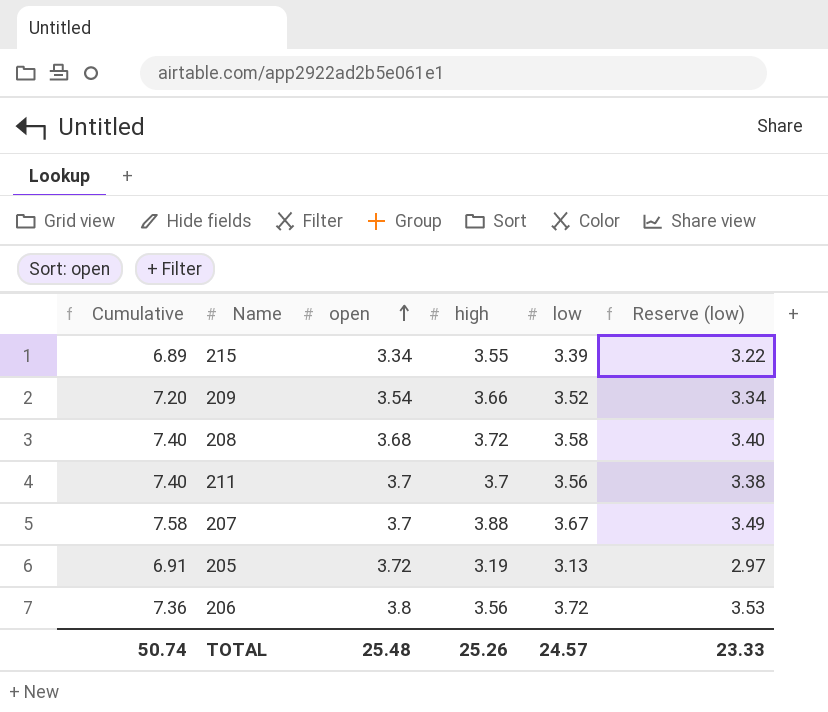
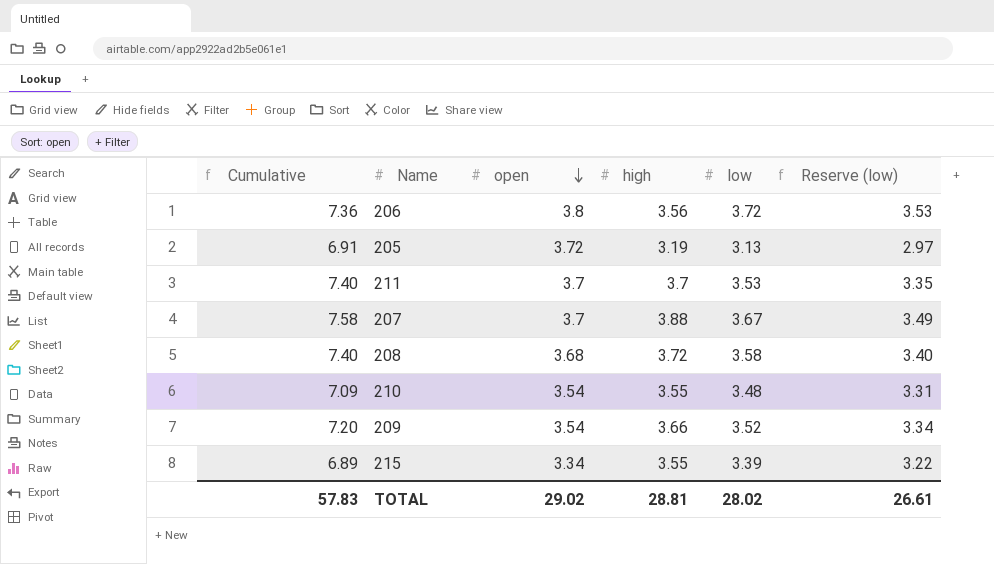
row order: open ascending -> open descending
211 | low: 3.56 -> 3.53
211 | Reserve (low): 3.38 -> 3.35
row 210: none -> 7.09 | 3.54 | 3.55 | 3.48 | 3.31
TOTAL | Cumulative: 50.74 -> 57.83
TOTAL | open: 25.48 -> 29.02
TOTAL | high: 25.26 -> 28.81
TOTAL | low: 24.57 -> 28.02
TOTAL | Reserve (low): 23.33 -> 26.61

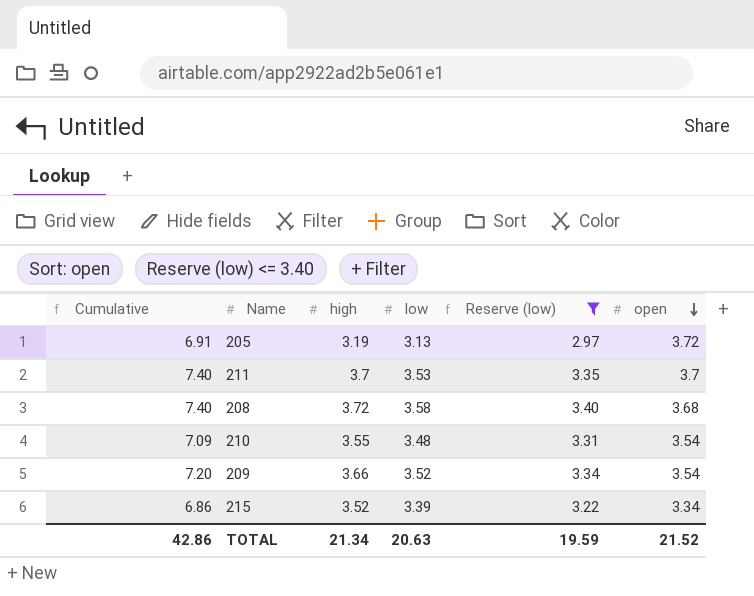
filter: none -> Reserve (low) <= 3.40
column open | position: 3 -> 6
215 | Cumulative: 6.89 -> 6.86
215 | high: 3.55 -> 3.52
TOTAL | Cumulative: 57.83 -> 42.86
TOTAL | high: 28.81 -> 21.34
TOTAL | low: 28.02 -> 20.63
TOTAL | Reserve (low): 26.61 -> 19.59
TOTAL | open: 29.02 -> 21.52

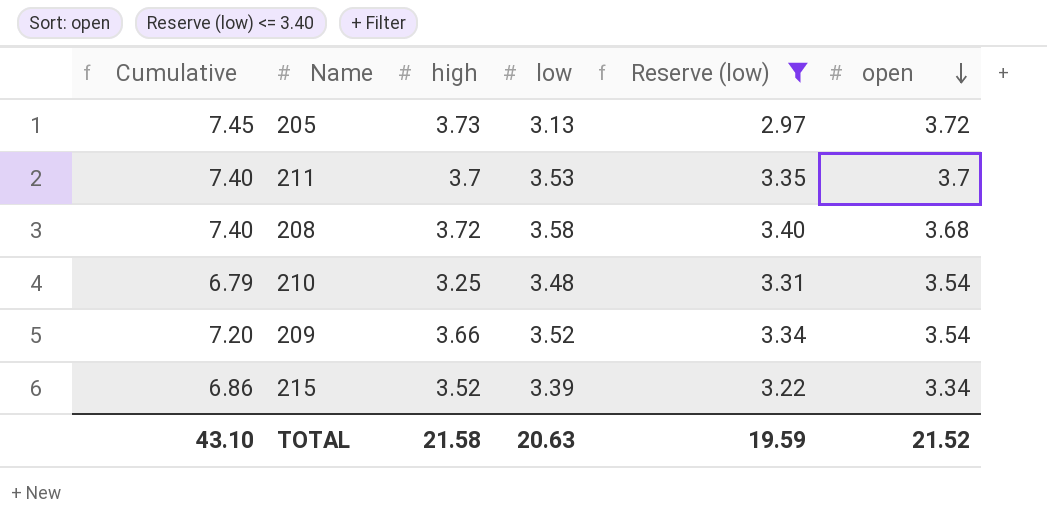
205 | Cumulative: 6.91 -> 7.45
205 | high: 3.19 -> 3.73
210 | Cumulative: 7.09 -> 6.79
210 | high: 3.55 -> 3.25
TOTAL | Cumulative: 42.86 -> 43.10
TOTAL | high: 21.34 -> 21.58

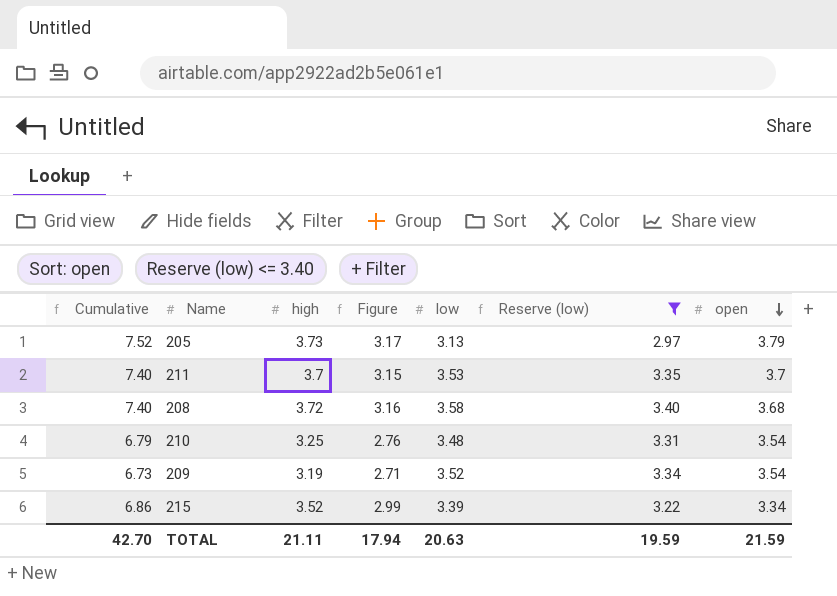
column Figure | formula: none -> [high] * 0.85
205 | Cumulative: 7.45 -> 7.52
205 | open: 3.72 -> 3.79
209 | Cumulative: 7.20 -> 6.73
209 | high: 3.66 -> 3.19
TOTAL | Cumulative: 43.10 -> 42.70
TOTAL | high: 21.58 -> 21.11
TOTAL | open: 21.52 -> 21.59

